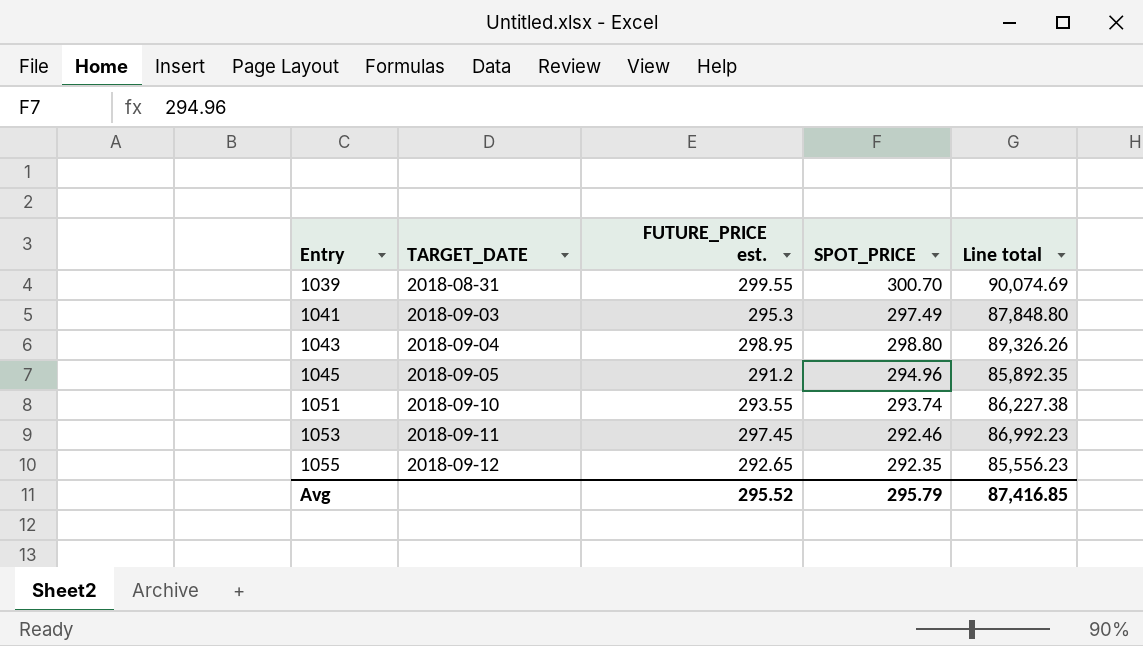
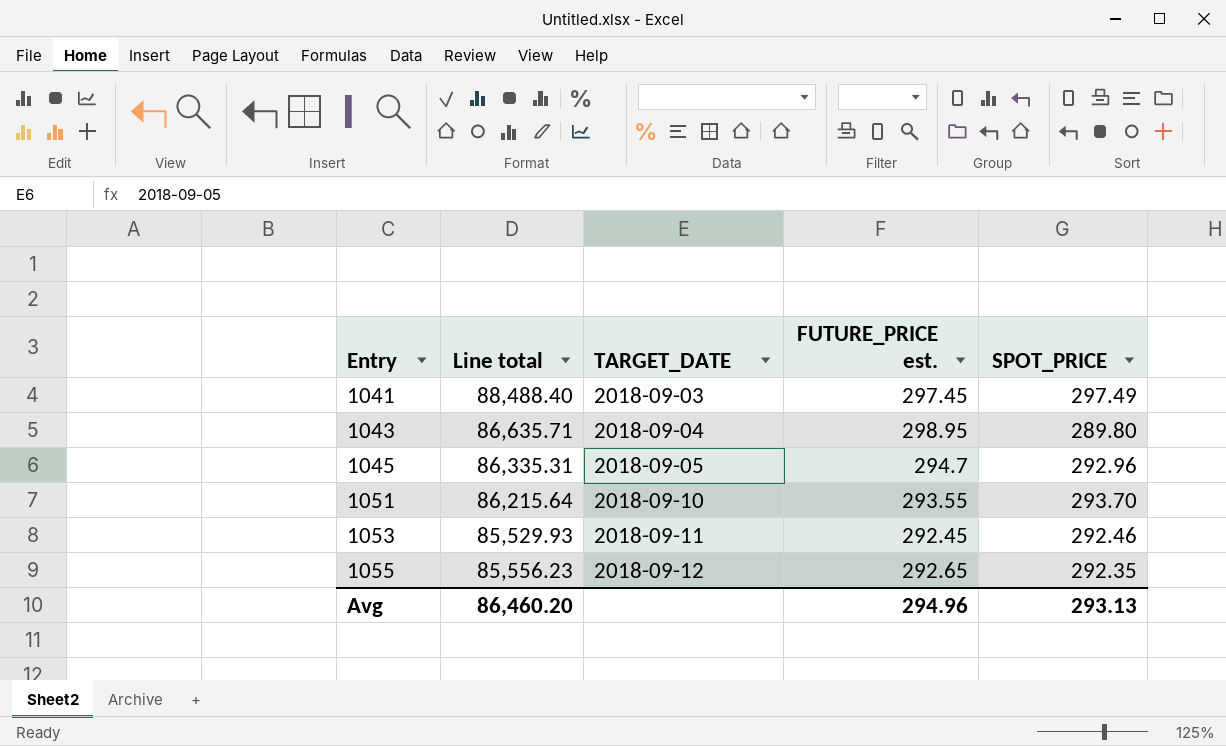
column Line total | position: 5 -> 2
row 1039: 2018-08-31 | 299.55 | 300.70 | 90,074.69 -> none
1041 | Line total: 87,848.80 -> 88,488.40
1041 | FUTURE_PRICE est.: 295.3 -> 297.45
1043 | Line total: 89,326.26 -> 86,635.71
1043 | SPOT_PRICE: 298.80 -> 289.80
1045 | Line total: 85,892.35 -> 86,335.31
1045 | FUTURE_PRICE est.: 291.2 -> 294.7
1045 | SPOT_PRICE: 294.96 -> 292.96
1051 | Line total: 86,227.38 -> 86,215.64
1051 | SPOT_PRICE: 293.74 -> 293.70
1053 | Line total: 86,992.23 -> 85,529.93
1053 | FUTURE_PRICE est.: 297.45 -> 292.45
Avg | Line total: 87,416.85 -> 86,460.20
Avg | FUTURE_PRICE est.: 295.52 -> 294.96
Avg | SPOT_PRICE: 295.79 -> 293.13

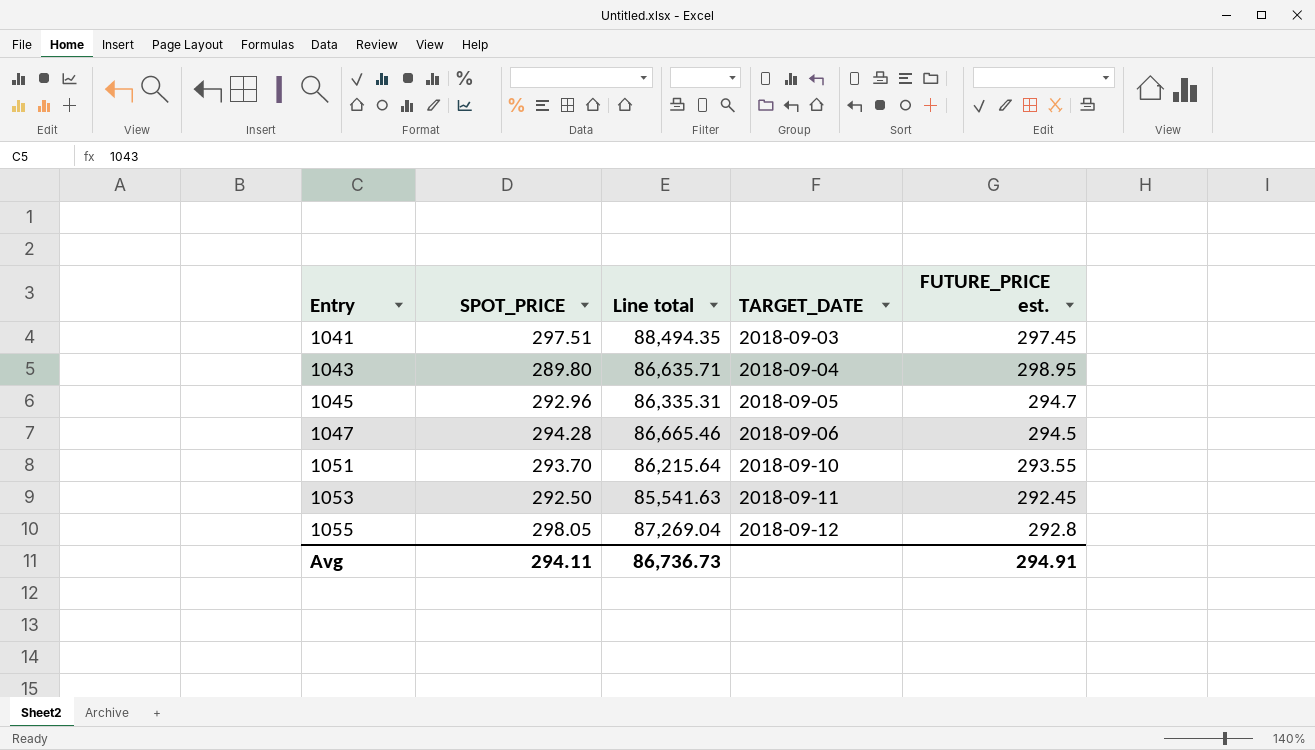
column SPOT_PRICE | position: 5 -> 2
1041 | SPOT_PRICE: 297.49 -> 297.51
1041 | Line total: 88,488.40 -> 88,494.35
row 1047: none -> 294.28 | 86,665.46 | 2018-09-06 | 294.5
1053 | SPOT_PRICE: 292.46 -> 292.50
1053 | Line total: 85,529.93 -> 85,541.63
1055 | SPOT_PRICE: 292.35 -> 298.05
1055 | Line total: 85,556.23 -> 87,269.04
1055 | FUTURE_PRICE est.: 292.65 -> 292.8
Avg | SPOT_PRICE: 293.13 -> 294.11
Avg | Line total: 86,460.20 -> 86,736.73
Avg | FUTURE_PRICE est.: 294.96 -> 294.91

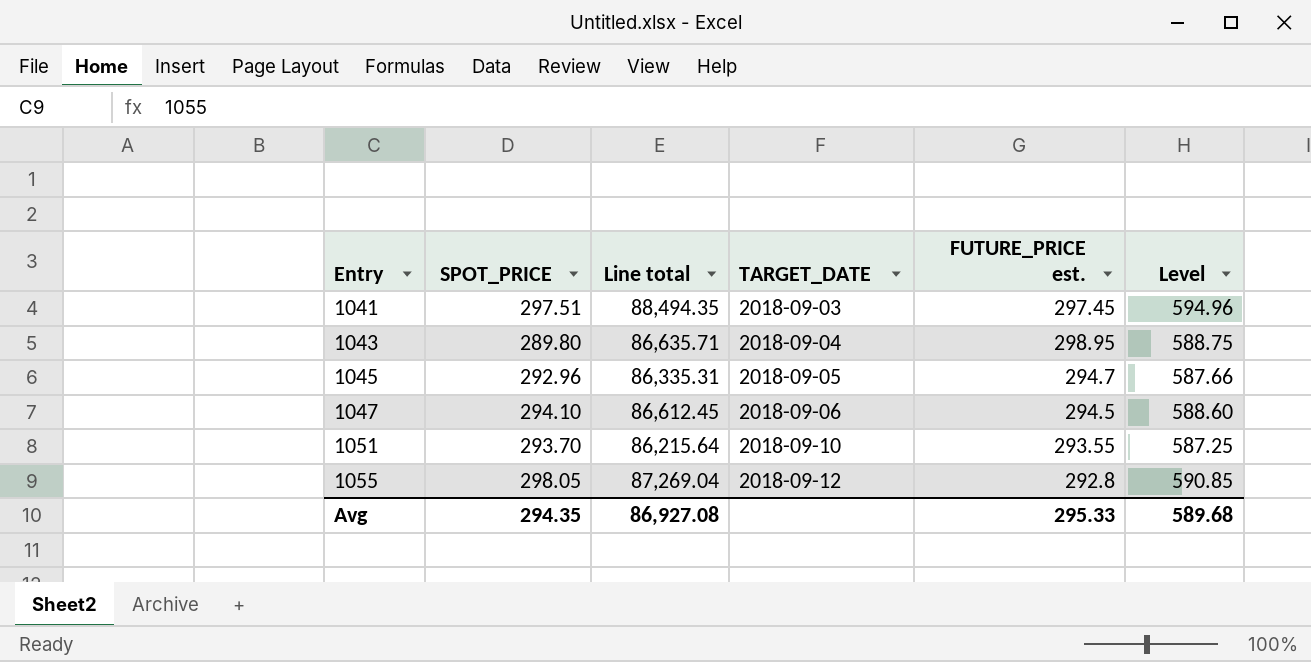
column Level | formula: none -> [SPOT_PRICE] + [FUTURE_PRICE est.]
row 1053: 292.50 | 85,541.63 | 2018-09-11 | 292.45 -> none
1047 | SPOT_PRICE: 294.28 -> 294.10
1047 | Line total: 86,665.46 -> 86,612.45
Avg | SPOT_PRICE: 294.11 -> 294.35
Avg | Line total: 86,736.73 -> 86,927.08
Avg | FUTURE_PRICE est.: 294.91 -> 295.33

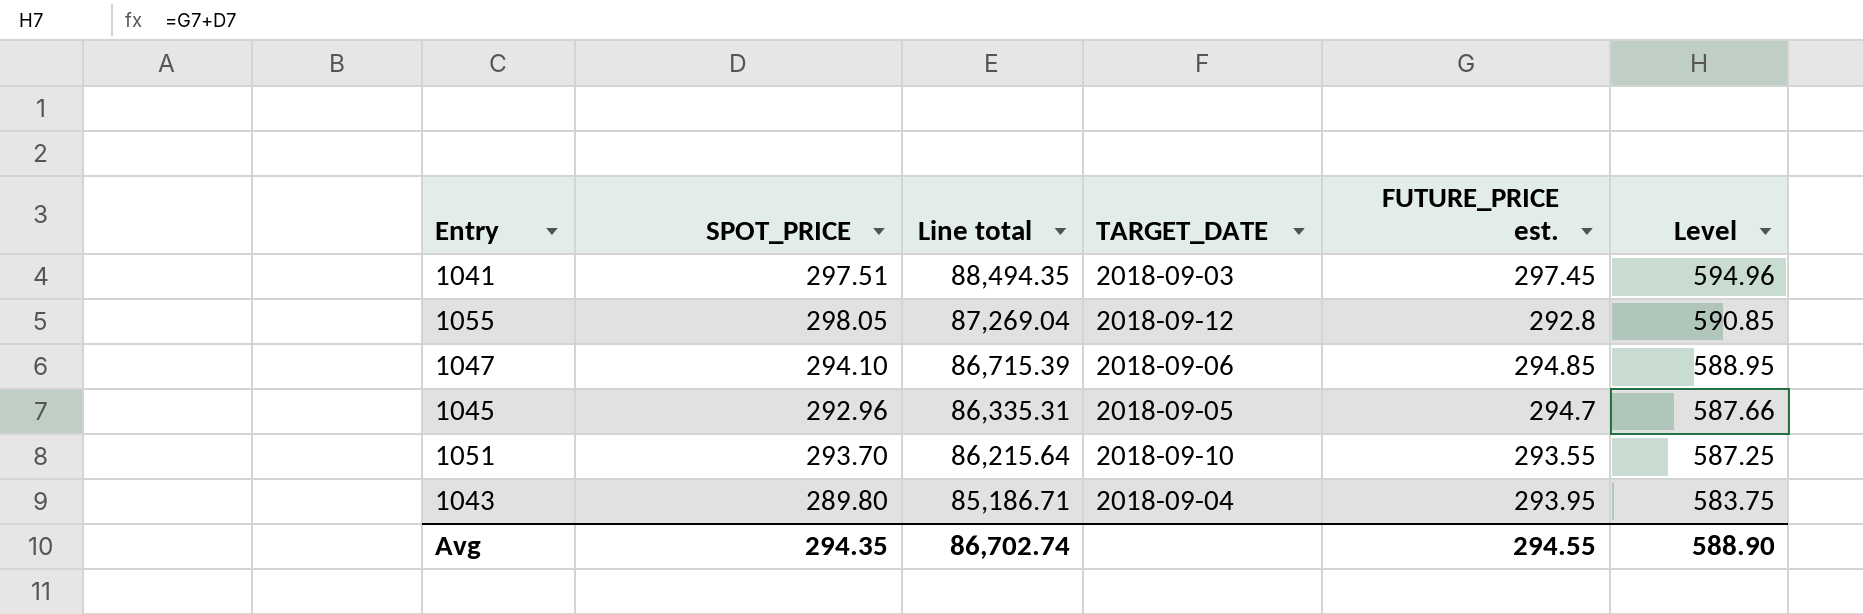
row order: Entry ascending -> Line total descending
1047 | Line total: 86,612.45 -> 86,715.39
1047 | FUTURE_PRICE est.: 294.5 -> 294.85
1047 | Level: 588.60 -> 588.95
1043 | Line total: 86,635.71 -> 85,186.71
1043 | FUTURE_PRICE est.: 298.95 -> 293.95
1043 | Level: 588.75 -> 583.75
Avg | Line total: 86,927.08 -> 86,702.74
Avg | FUTURE_PRICE est.: 295.33 -> 294.55
Avg | Level: 589.68 -> 588.90

